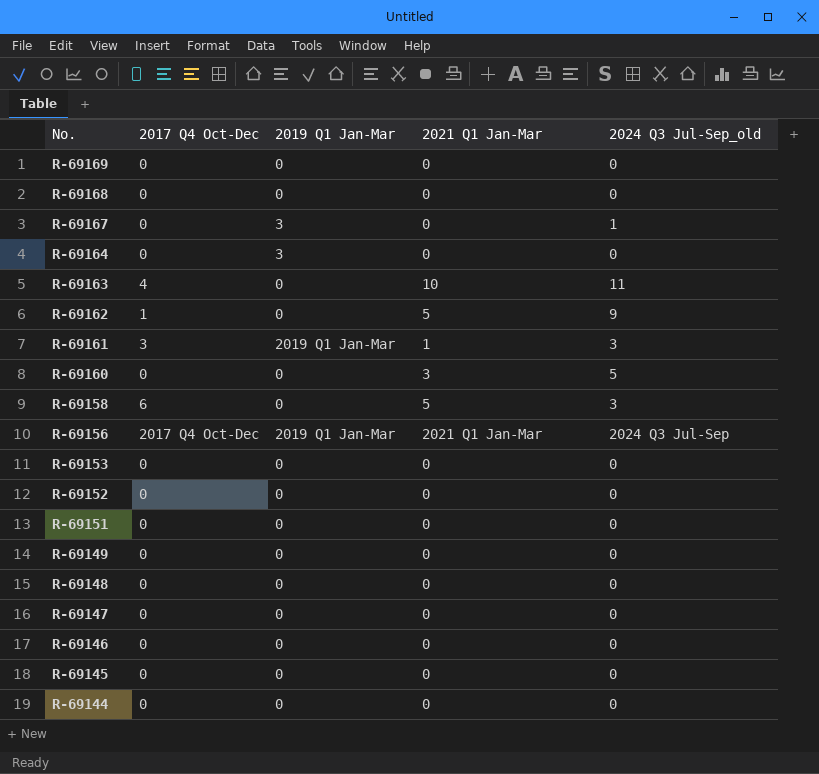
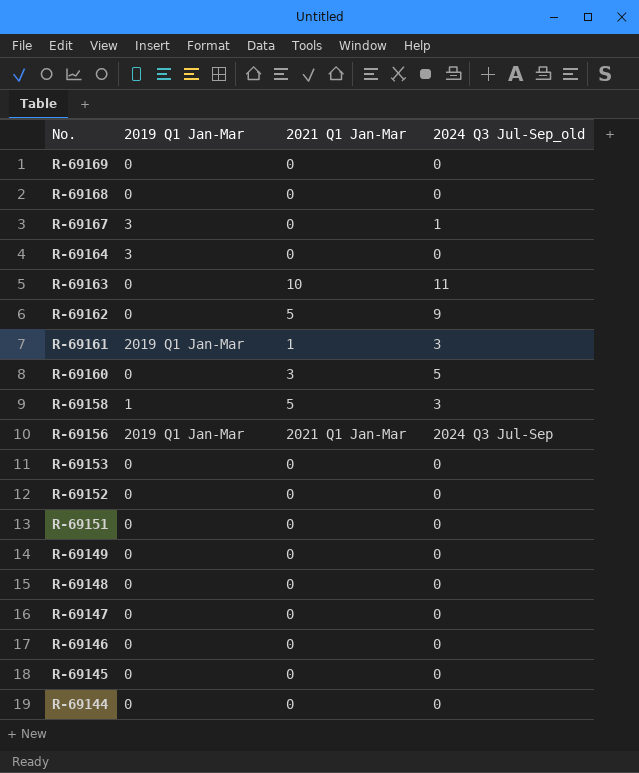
column 2017 Q4 Oct-Dec | position: 2 -> none
R-69158 | 2019 Q1 Jan-Mar: 0 -> 1

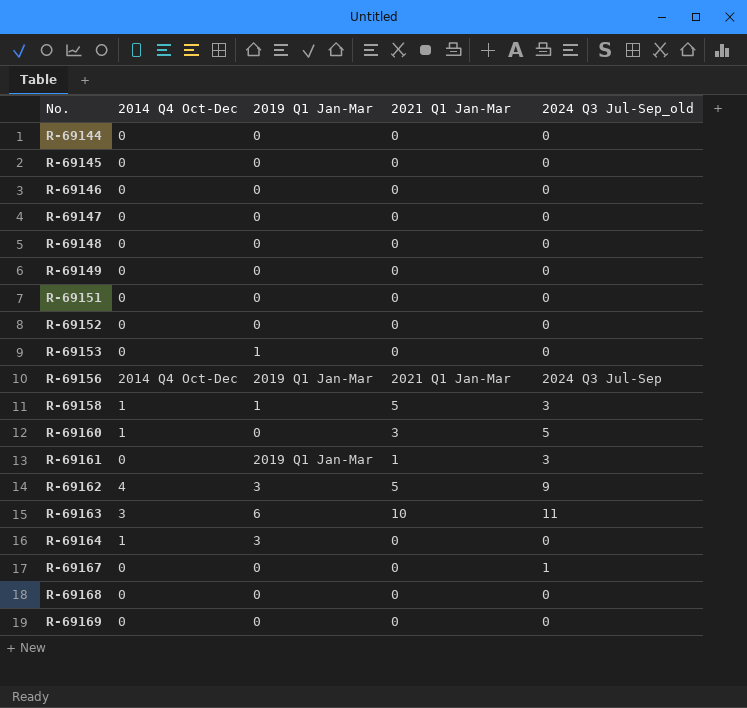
row order: No. descending -> No. ascending
column 2014 Q4 Oct-Dec | position: none -> 2
R-69153 | 2019 Q1 Jan-Mar: 0 -> 1
R-69162 | 2019 Q1 Jan-Mar: 0 -> 3
R-69163 | 2019 Q1 Jan-Mar: 0 -> 6
R-69167 | 2019 Q1 Jan-Mar: 3 -> 0

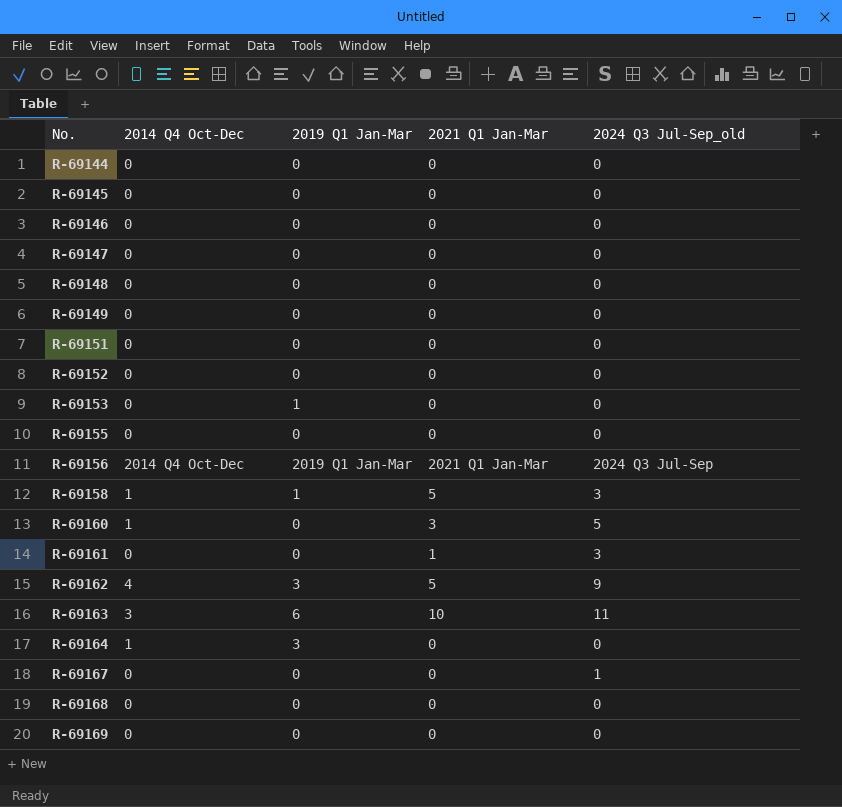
row R-69155: none -> 0 | 0 | 0 | 0
R-69161 | 2019 Q1 Jan-Mar: 2019 Q1 Jan-Mar -> 0

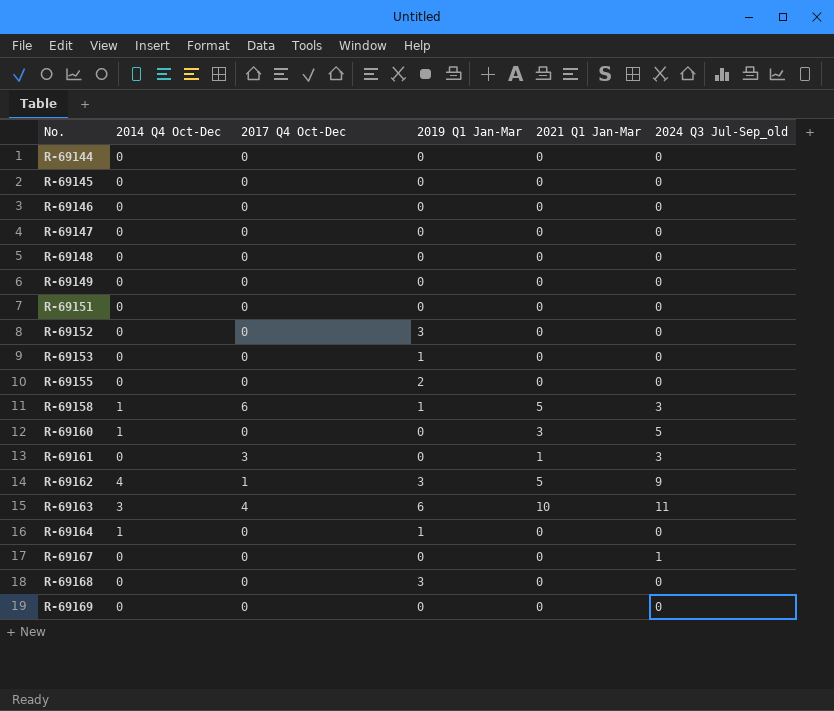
column 2017 Q4 Oct-Dec | position: none -> 3
row R-69156: 2014 Q4 Oct-Dec | 2019 Q1 Jan-Mar | 2021 Q1 Jan-Mar | 2024 Q3 Jul-Sep -> none
R-69152 | 2019 Q1 Jan-Mar: 0 -> 3
R-69155 | 2019 Q1 Jan-Mar: 0 -> 2
R-69164 | 2019 Q1 Jan-Mar: 3 -> 1
R-69168 | 2019 Q1 Jan-Mar: 0 -> 3

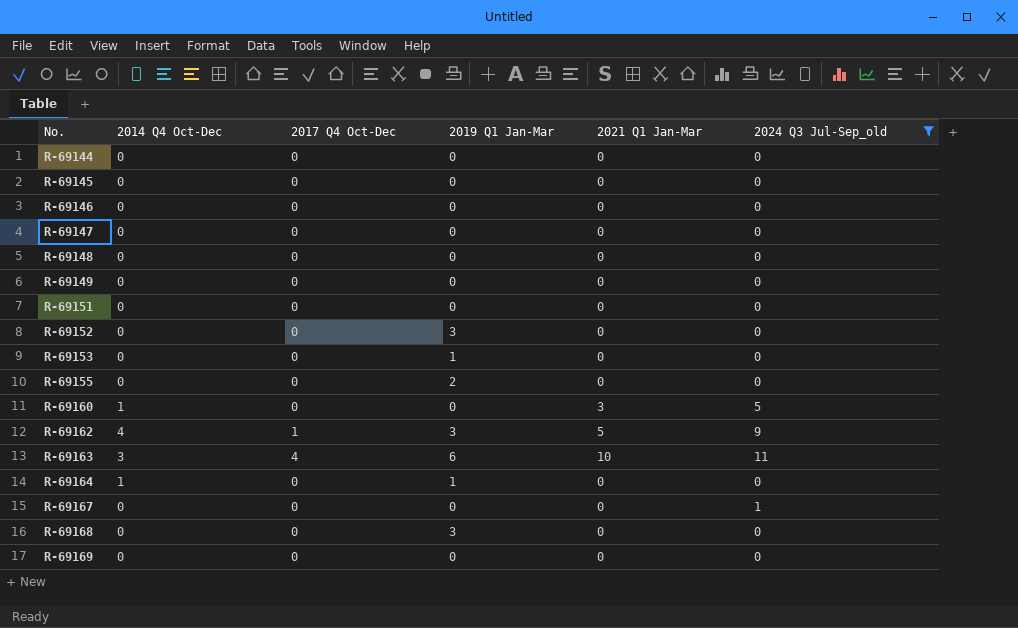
filter: none -> 2024 Q3 Jul-Sep_old != 3

